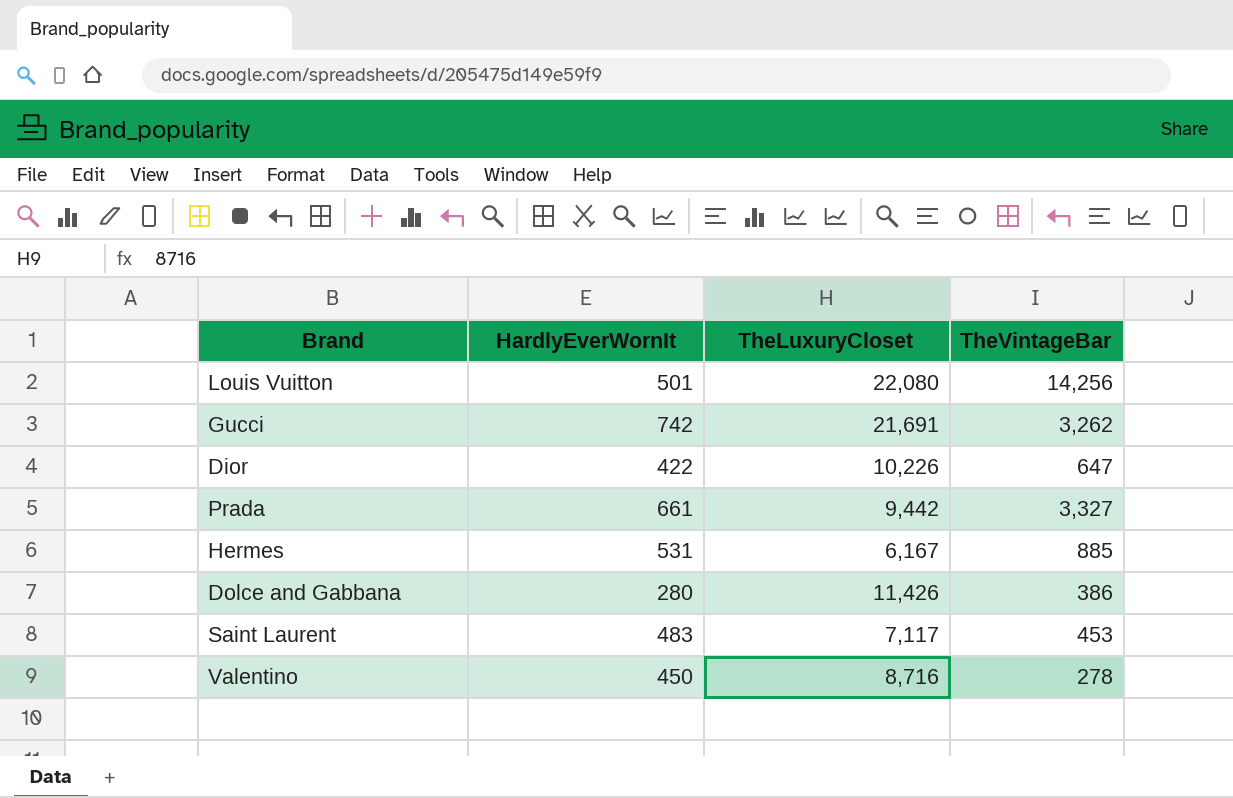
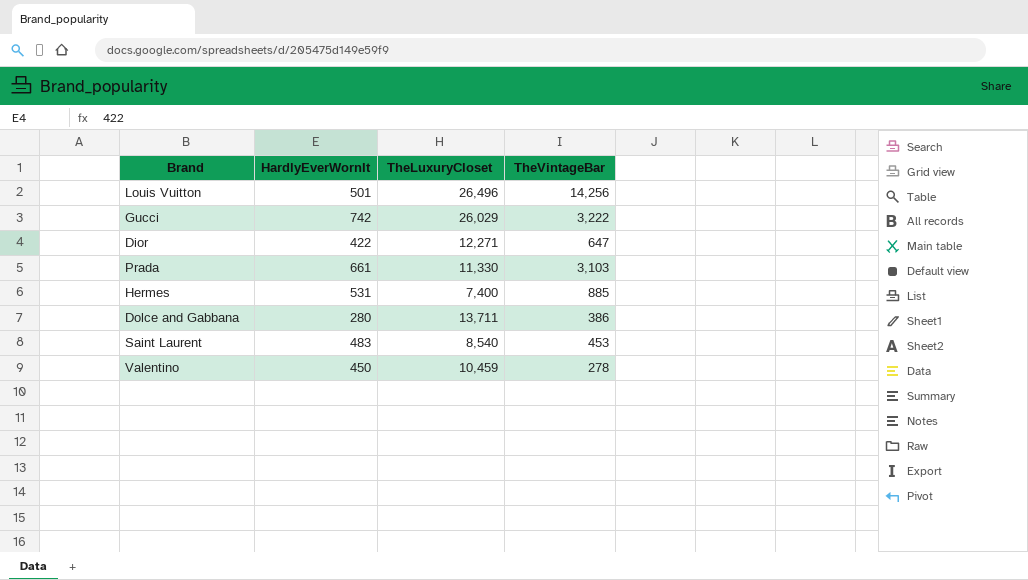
Louis Vuitton | TheLuxuryCloset: 22,080 -> 26,496
Gucci | TheLuxuryCloset: 21,691 -> 26,029
Gucci | TheVintageBar: 3,262 -> 3,222
Dior | TheLuxuryCloset: 10,226 -> 12,271
Prada | TheLuxuryCloset: 9,442 -> 11,330
Prada | TheVintageBar: 3,327 -> 3,103
Hermes | TheLuxuryCloset: 6,167 -> 7,400
Dolce and Gabbana | TheLuxuryCloset: 11,426 -> 13,711
Saint Laurent | TheLuxuryCloset: 7,117 -> 8,540
Valentino | TheLuxuryCloset: 8,716 -> 10,459

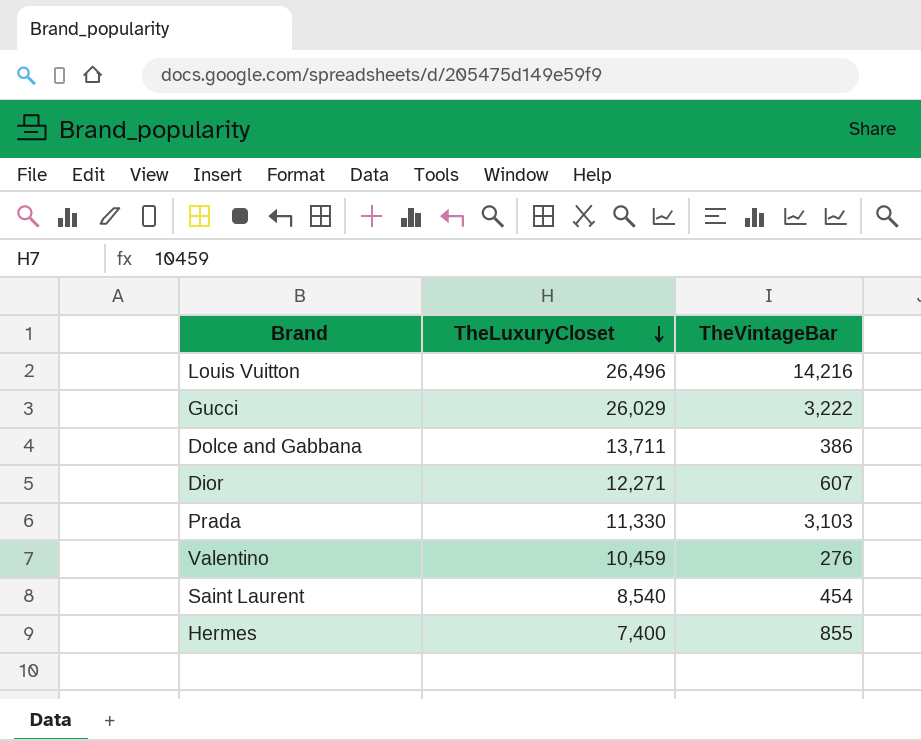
row order: none -> TheLuxuryCloset descending
column HardlyEverWornIt | position: 2 -> none
Louis Vuitton | TheVintageBar: 14,256 -> 14,216
Dior | TheVintageBar: 647 -> 607
Valentino | TheVintageBar: 278 -> 276
Saint Laurent | TheVintageBar: 453 -> 454
Hermes | TheVintageBar: 885 -> 855

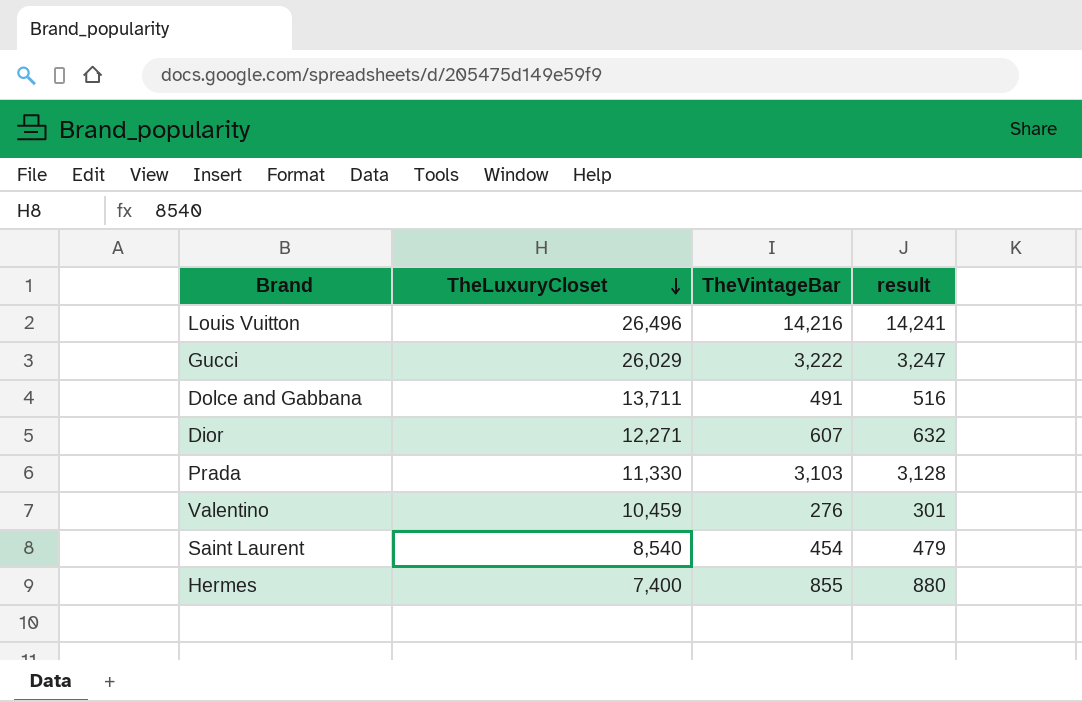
column result | formula: none -> [TheVintageBar] + 25
Dolce and Gabbana | TheVintageBar: 386 -> 491

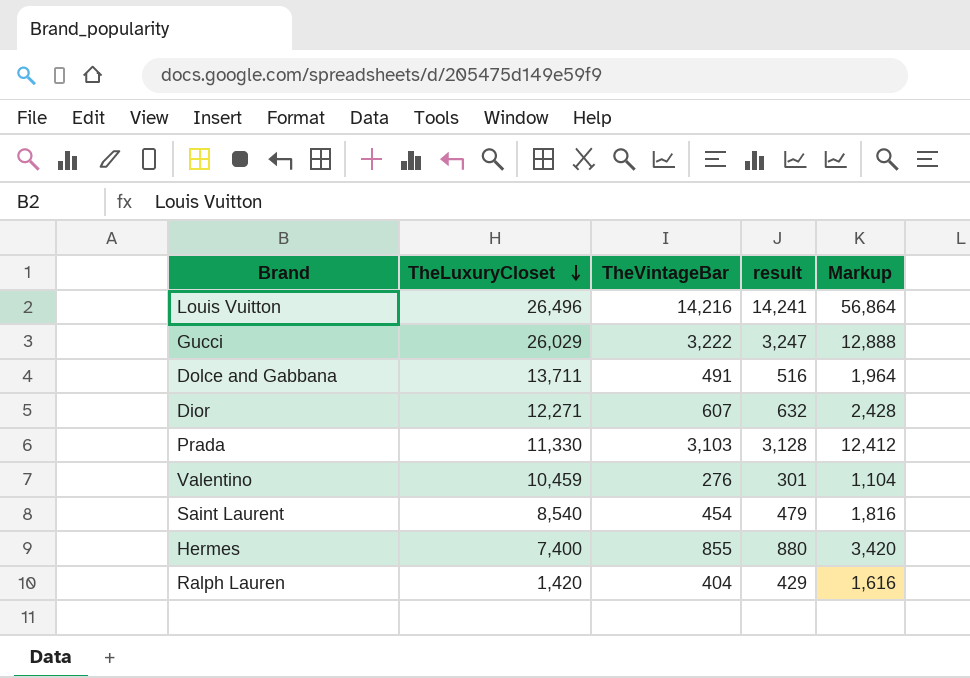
column Markup | formula: none -> [TheVintageBar] * 4
row Ralph Lauren: none -> 1,420 | 404 | 429 | 1,616

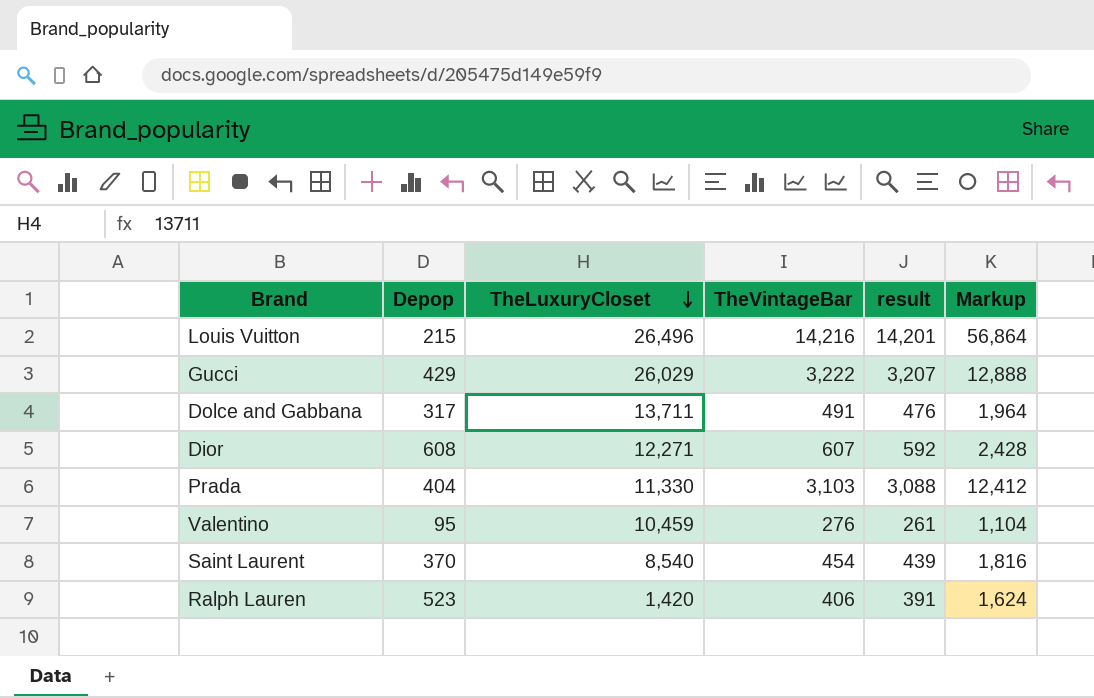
column Depop | position: none -> 2
column result | formula: [TheVintageBar] + 25 -> [TheVintageBar] - 15
row Hermes: 7,400 | 855 | 880 | 3,420 -> none
Ralph Lauren | TheVintageBar: 404 -> 406
Ralph Lauren | Markup: 1,616 -> 1,624

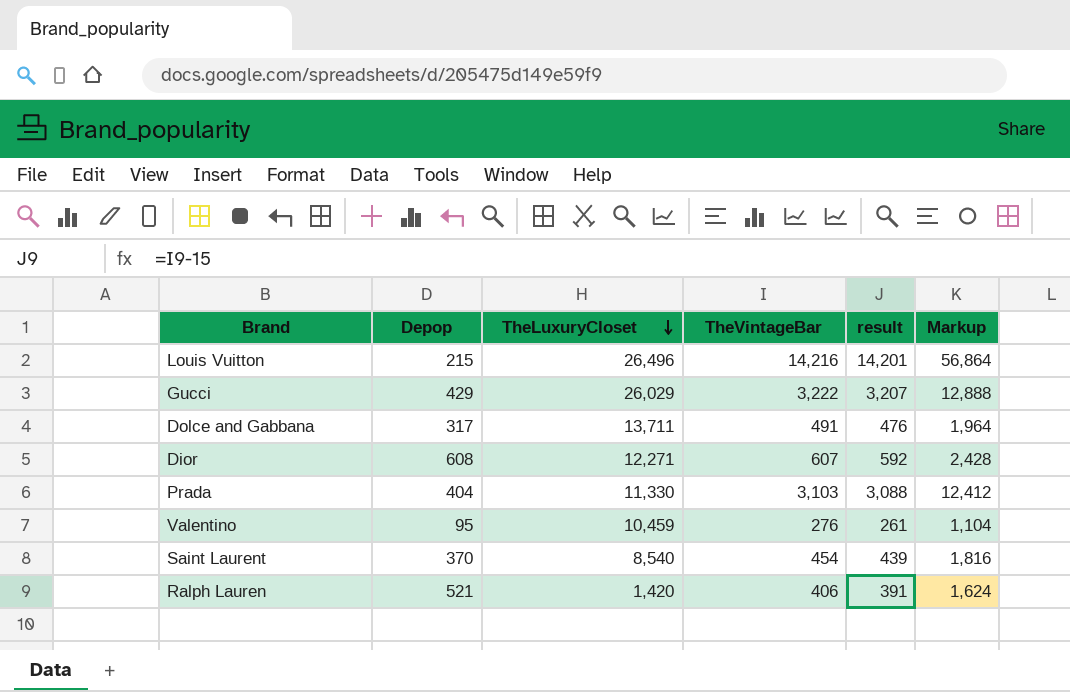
Ralph Lauren | Depop: 523 -> 521

